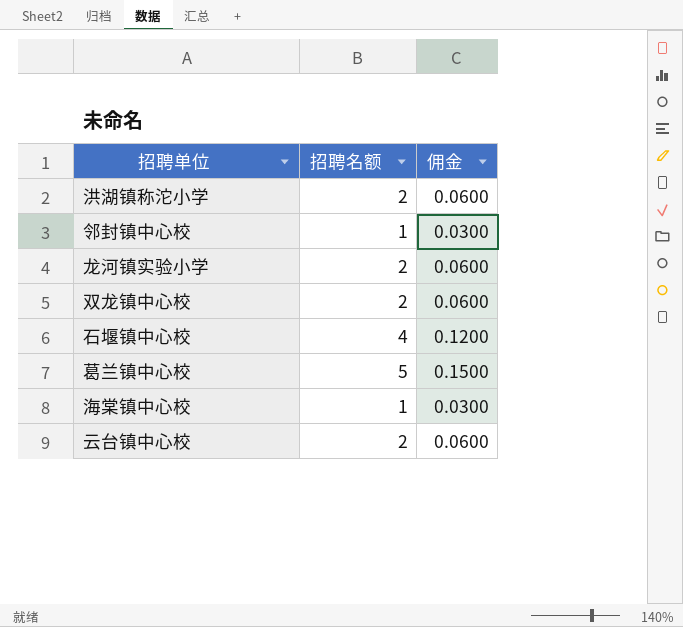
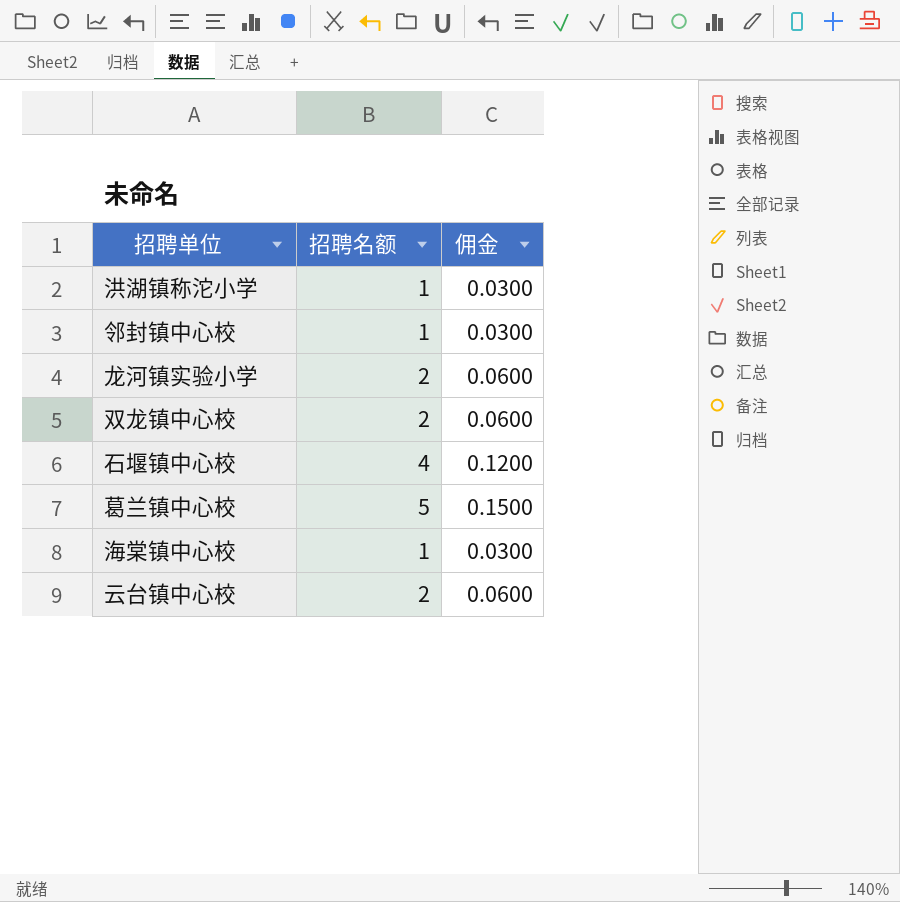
洪湖镇称沱小学 | 招聘名额: 2 -> 1
洪湖镇称沱小学 | 佣金: 0.0600 -> 0.0300

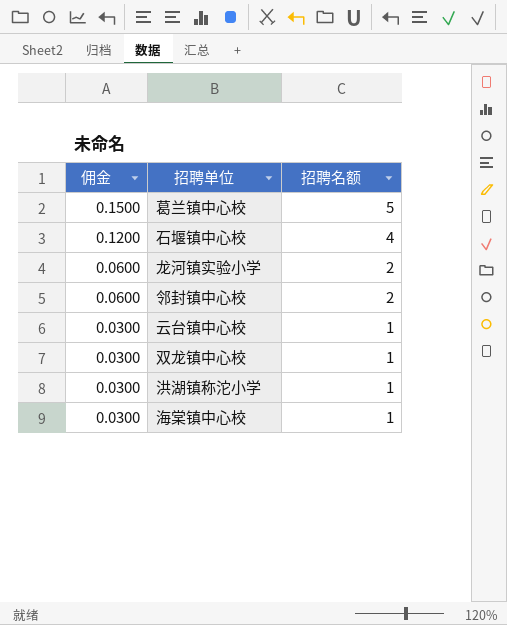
row order: none -> 佣金 descending
column 佣金 | position: 3 -> 1
邻封镇中心校 | 佣金: 0.0300 -> 0.0600
邻封镇中心校 | 招聘名额: 1 -> 2
云台镇中心校 | 佣金: 0.0600 -> 0.0300
云台镇中心校 | 招聘名额: 2 -> 1
双龙镇中心校 | 佣金: 0.0600 -> 0.0300
双龙镇中心校 | 招聘名额: 2 -> 1

